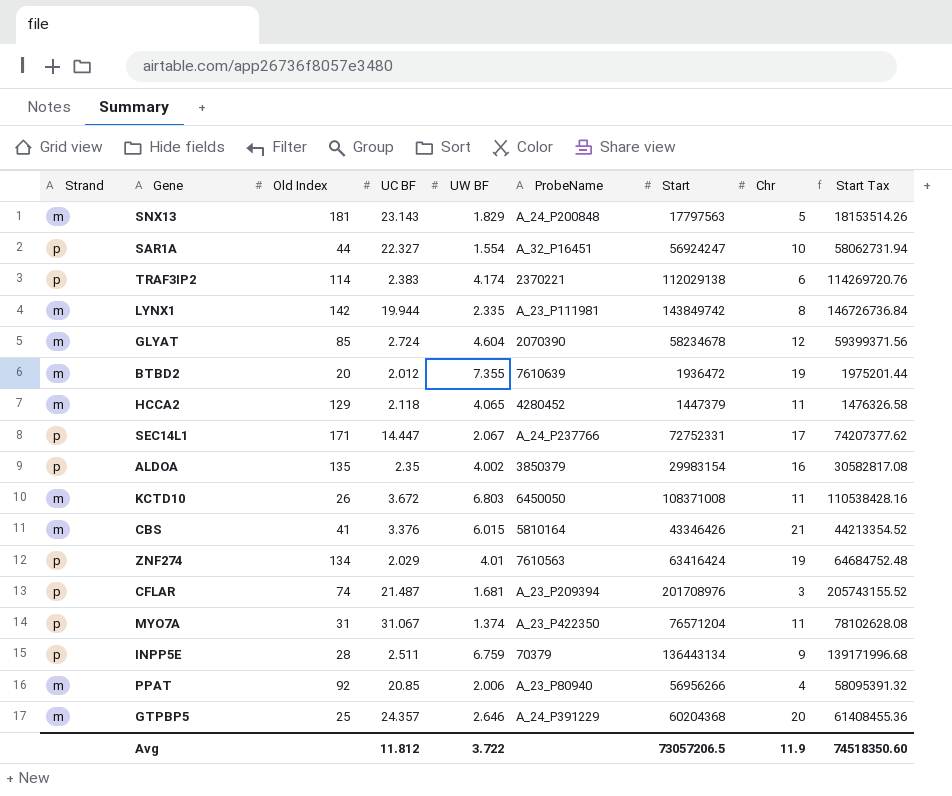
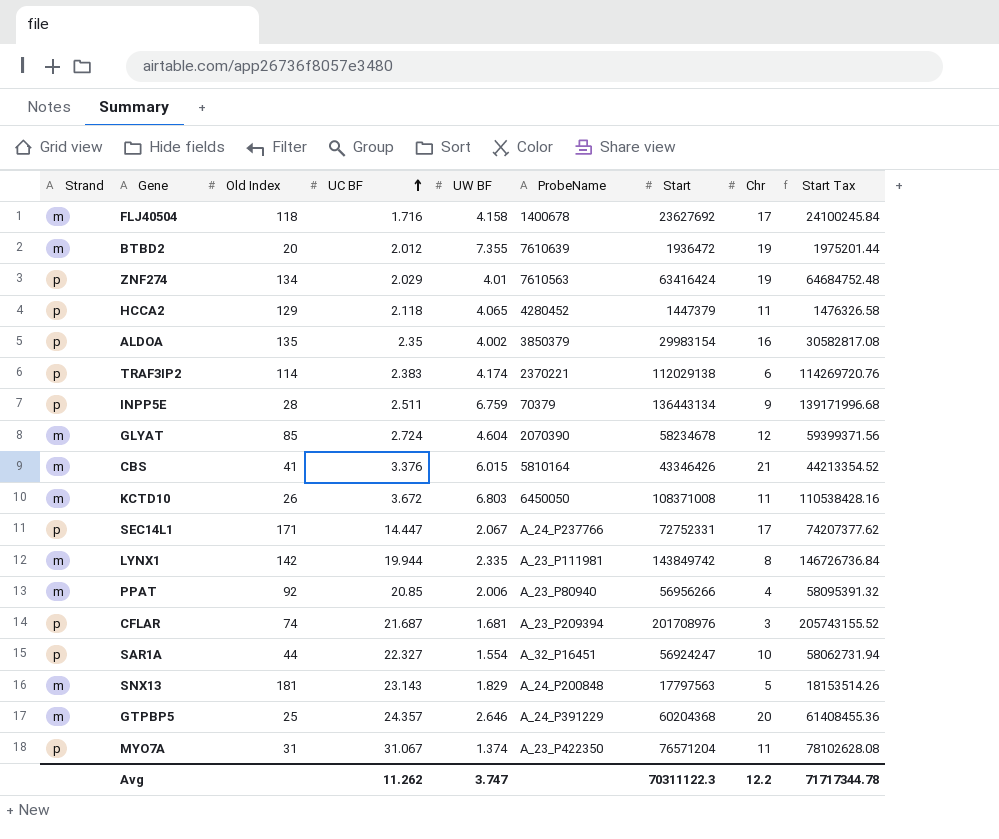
row order: none -> UC BF ascending
row FLJ40504: none -> m | 118 | 1.716 | 4.158 | 1400678 | 23627692 | 17 | 24100245.84
HCCA2 | Strand: m -> p
CFLAR | UC BF: 21.487 -> 21.687
Avg | UC BF: 11.812 -> 11.262
Avg | UW BF: 3.722 -> 3.747
Avg | Start: 73057206.5 -> 70311122.3
Avg | Chr: 11.9 -> 12.2
Avg | Start Tax: 74518350.60 -> 71717344.78

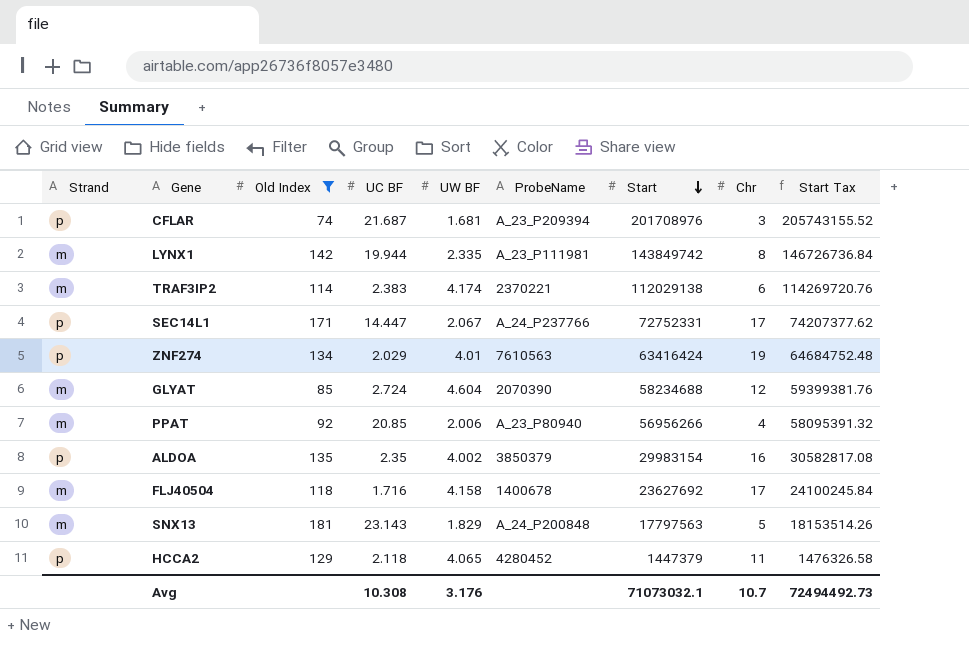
filter: none -> Old Index >= 74
row order: UC BF ascending -> Start descending
TRAF3IP2 | Strand: p -> m
GLYAT | Start: 58234678 -> 58234688
GLYAT | Start Tax: 59399371.56 -> 59399381.76
Avg | UC BF: 11.262 -> 10.308
Avg | UW BF: 3.747 -> 3.176
Avg | Start: 70311122.3 -> 71073032.1
Avg | Chr: 12.2 -> 10.7
Avg | Start Tax: 71717344.78 -> 72494492.73

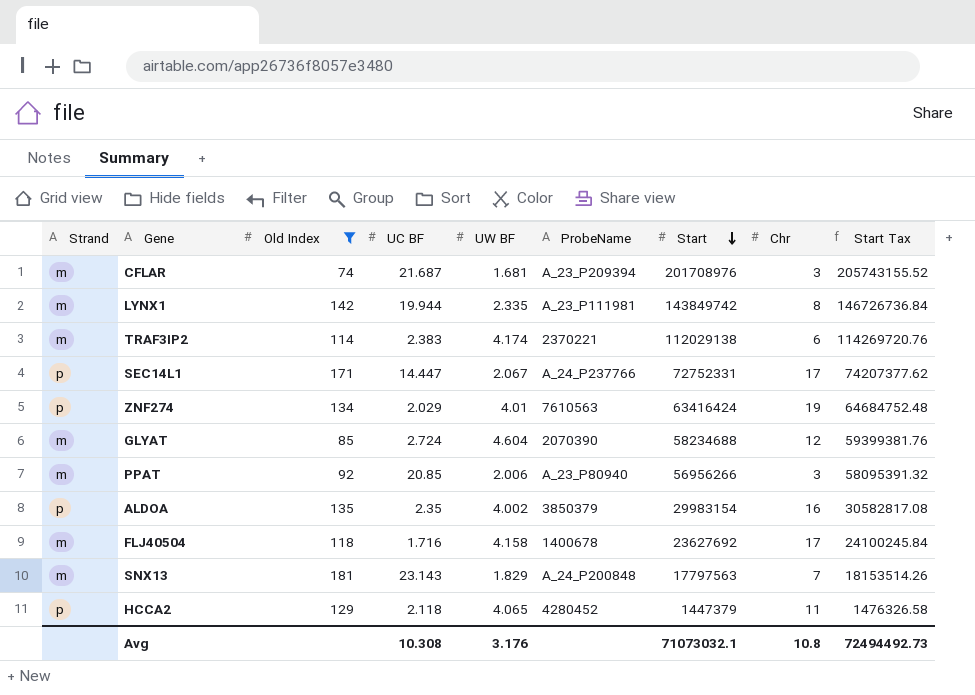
CFLAR | Strand: p -> m
PPAT | Chr: 4 -> 3
SNX13 | Chr: 5 -> 7
Avg | Chr: 10.7 -> 10.8

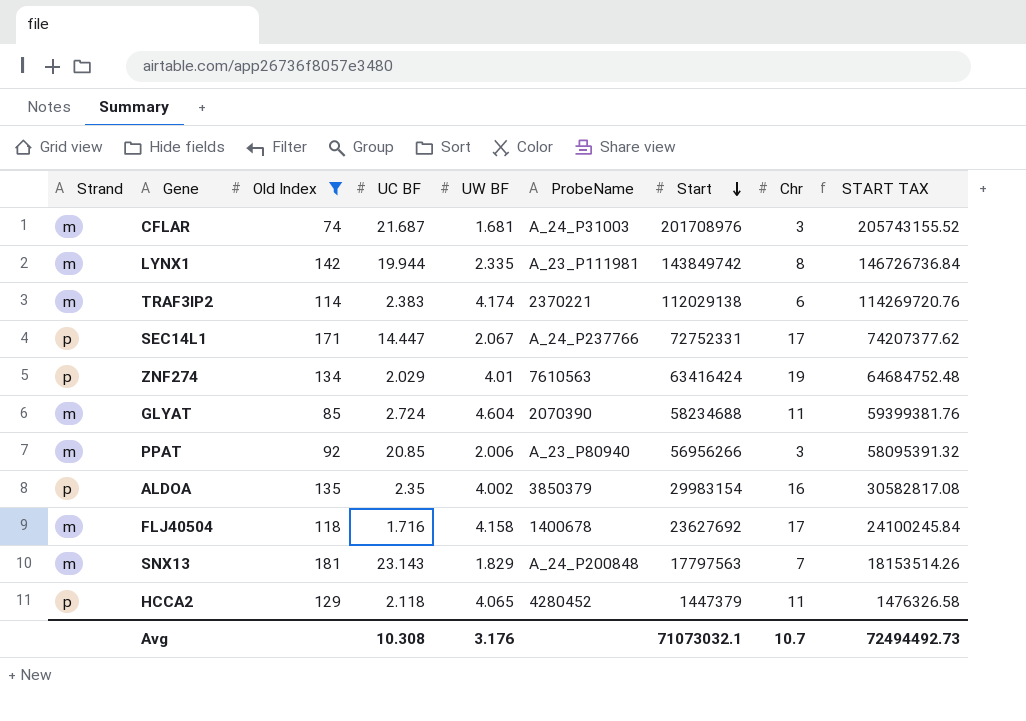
column name: Start Tax -> START TAX
CFLAR | ProbeName: A_23_P209394 -> A_24_P31003
GLYAT | Chr: 12 -> 11
Avg | Chr: 10.8 -> 10.7

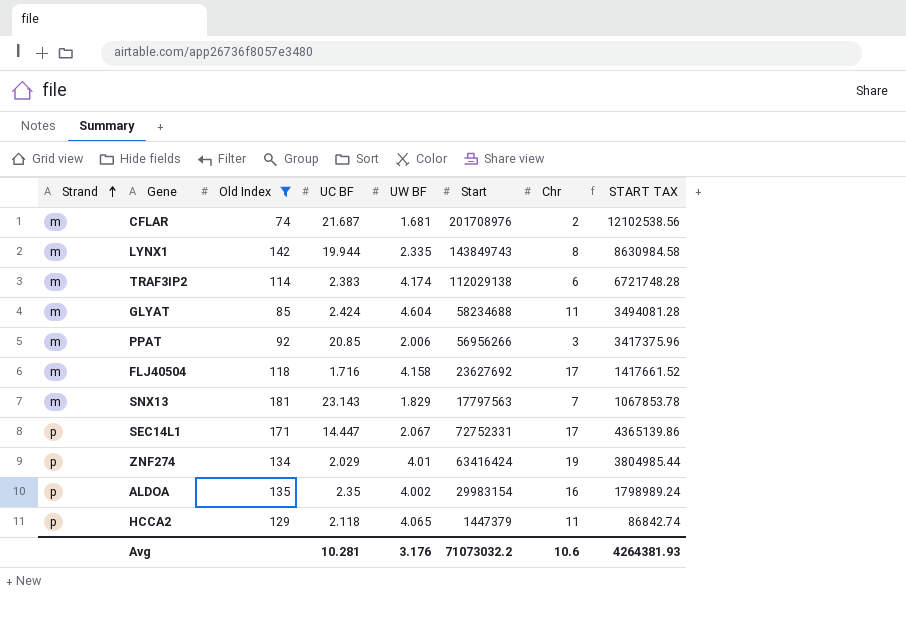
row order: Start descending -> Strand ascending
column ProbeName | position: 6 -> none
column START TAX | formula: [Start] * 1.02 -> [Start] * 0.06
CFLAR | Chr: 3 -> 2
LYNX1 | Start: 143849742 -> 143849743
GLYAT | UC BF: 2.724 -> 2.424
Avg | UC BF: 10.308 -> 10.281
Avg | Start: 71073032.1 -> 71073032.2
Avg | Chr: 10.7 -> 10.6
Avg | START TAX: 72494492.73 -> 4264381.93

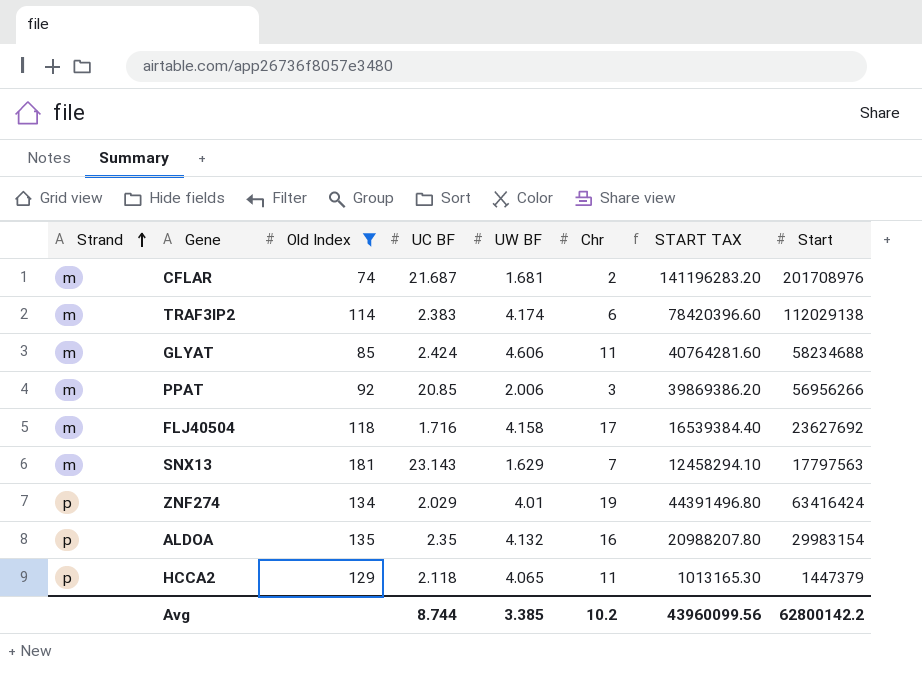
column START TAX | formula: [Start] * 0.06 -> [Start] * 0.7
column Start | position: 6 -> 8
row LYNX1: m | 142 | 19.944 | 2.335 | 143849743 | 8 | 8630984.58 -> none
row SEC14L1: p | 171 | 14.447 | 2.067 | 72752331 | 17 | 4365139.86 -> none
GLYAT | UW BF: 4.604 -> 4.606
SNX13 | UW BF: 1.829 -> 1.629
ALDOA | UW BF: 4.002 -> 4.132
Avg | UC BF: 10.281 -> 8.744
Avg | UW BF: 3.176 -> 3.385
Avg | Chr: 10.6 -> 10.2
Avg | START TAX: 4264381.93 -> 43960099.56
Avg | Start: 71073032.2 -> 62800142.2

